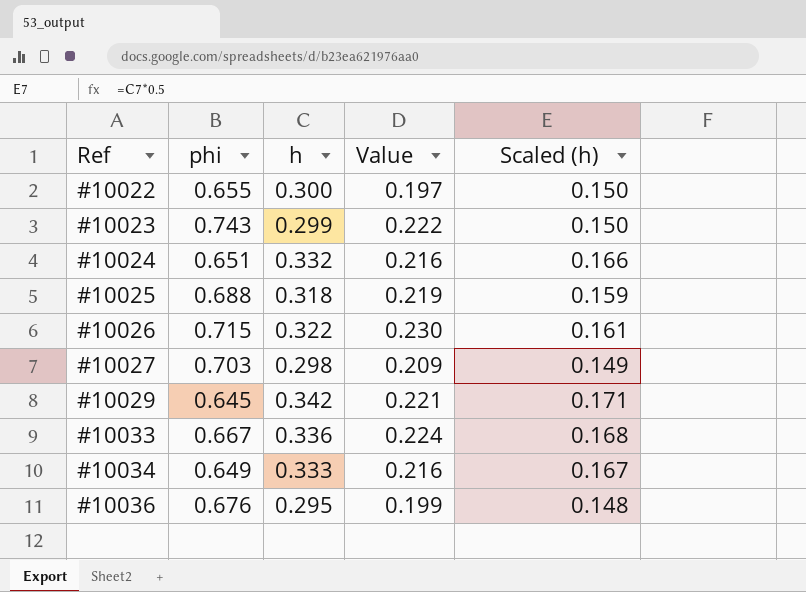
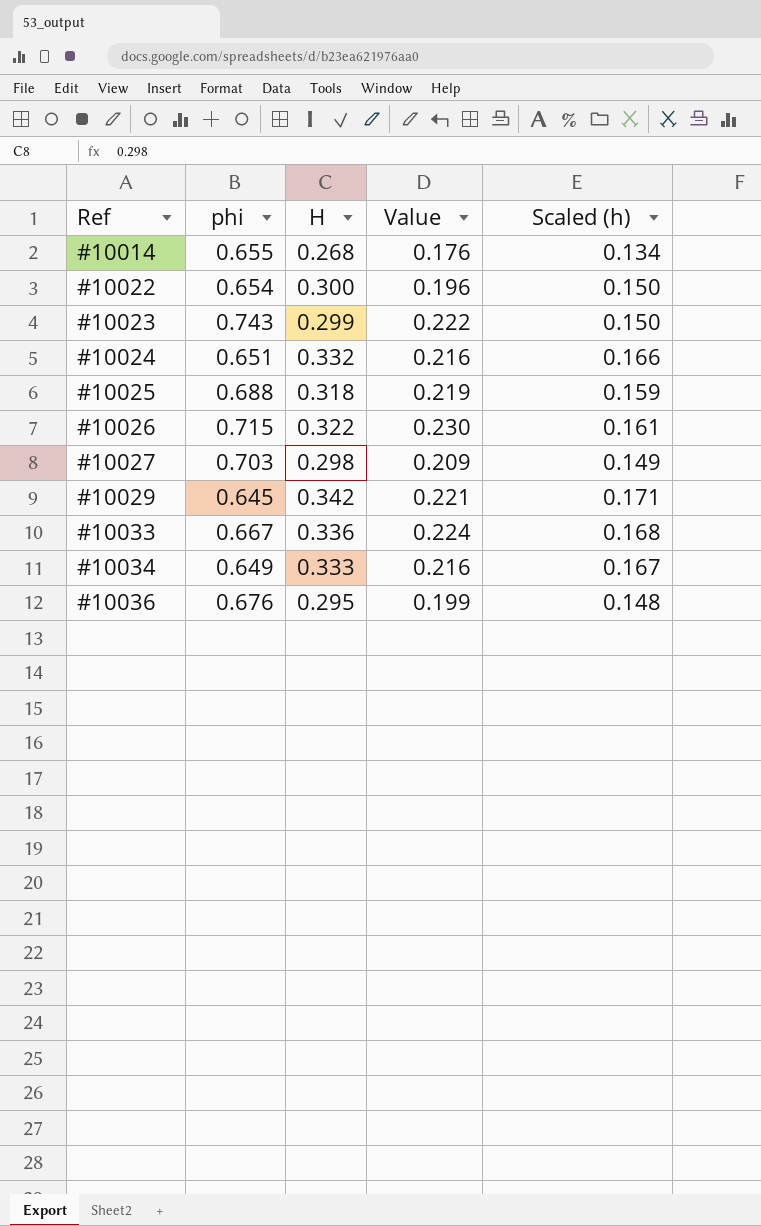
column name: h -> H
row #10014: none -> 0.655 | 0.268 | 0.176 | 0.134
#10022 | phi: 0.655 -> 0.654
#10022 | Value: 0.197 -> 0.196

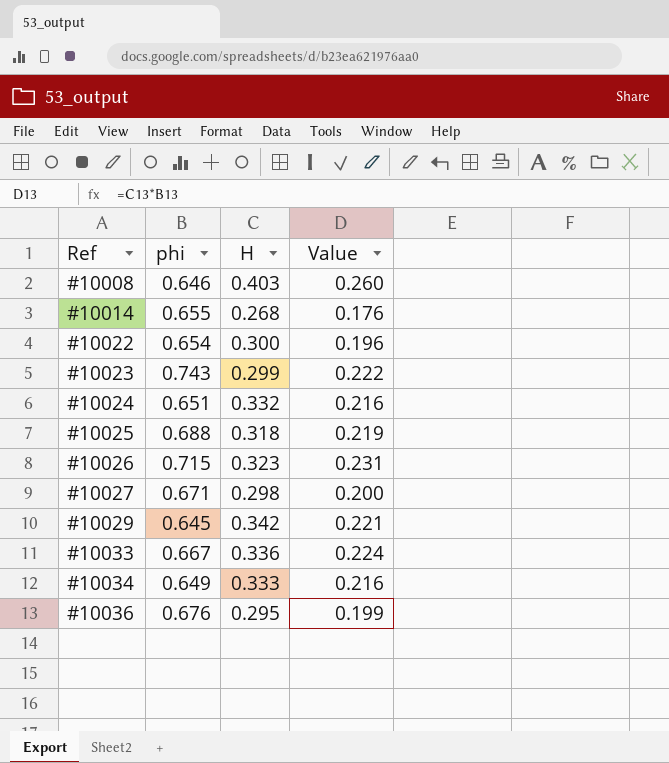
column Scaled (h) | formula: [H] * 0.5 -> none
row #10008: none -> 0.646 | 0.403 | 0.260
#10026 | H: 0.322 -> 0.323
#10026 | Value: 0.230 -> 0.231
#10027 | phi: 0.703 -> 0.671
#10027 | Value: 0.209 -> 0.200

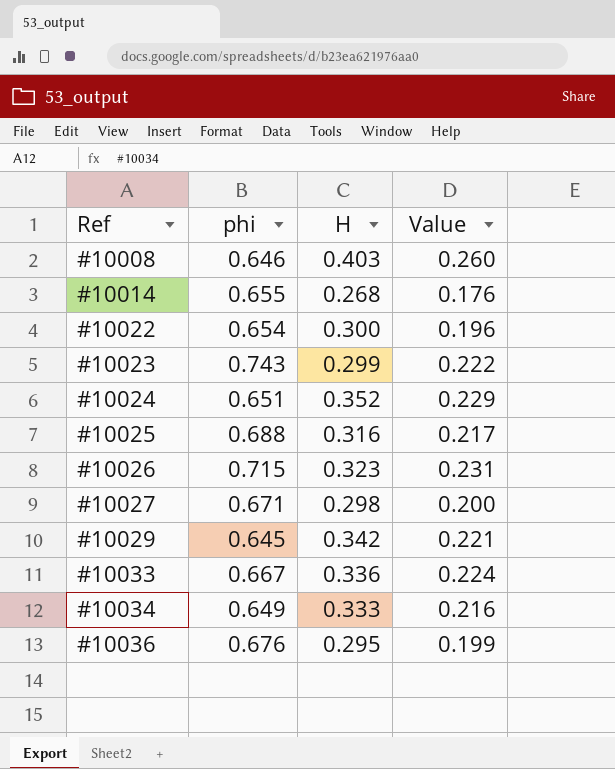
#10024 | H: 0.332 -> 0.352
#10024 | Value: 0.216 -> 0.229
#10025 | H: 0.318 -> 0.316
#10025 | Value: 0.219 -> 0.217

